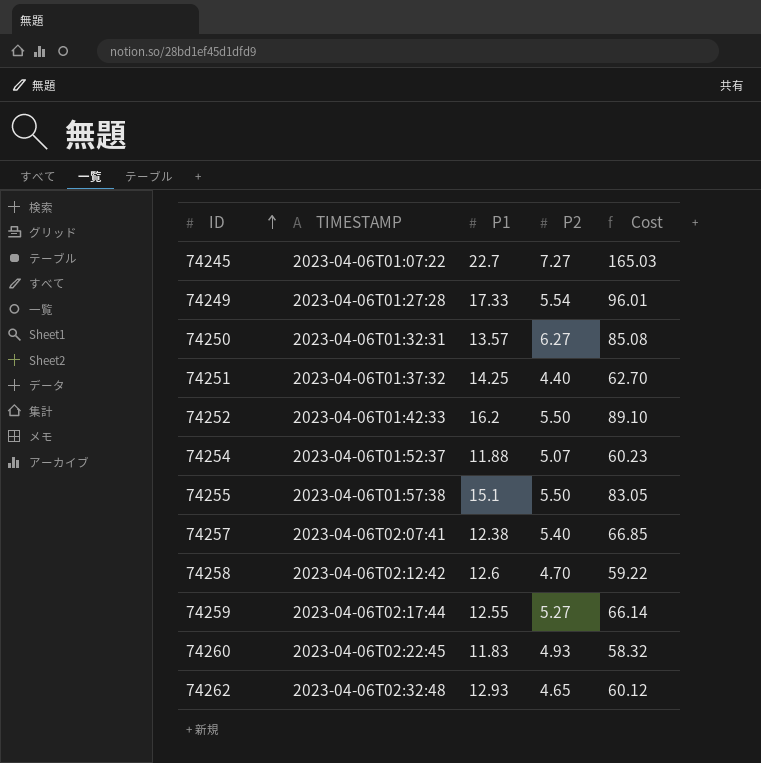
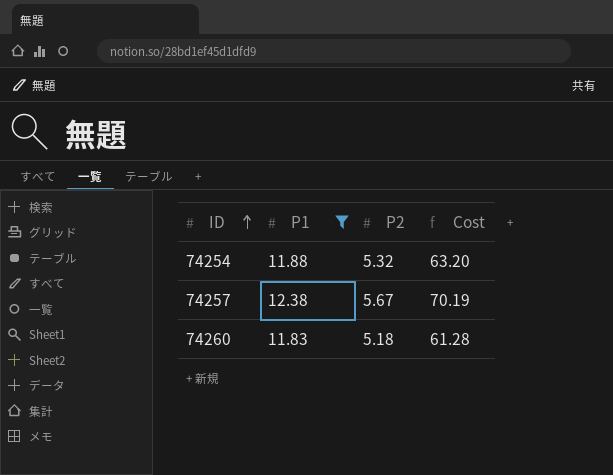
filter: none -> P1 <= 12.38
column TIMESTAMP | position: 2 -> none
74254 | P2: 5.07 -> 5.32
74254 | Cost: 60.23 -> 63.20
74257 | P2: 5.40 -> 5.67
74257 | Cost: 66.85 -> 70.19
74260 | P2: 4.93 -> 5.18
74260 | Cost: 58.32 -> 61.28

